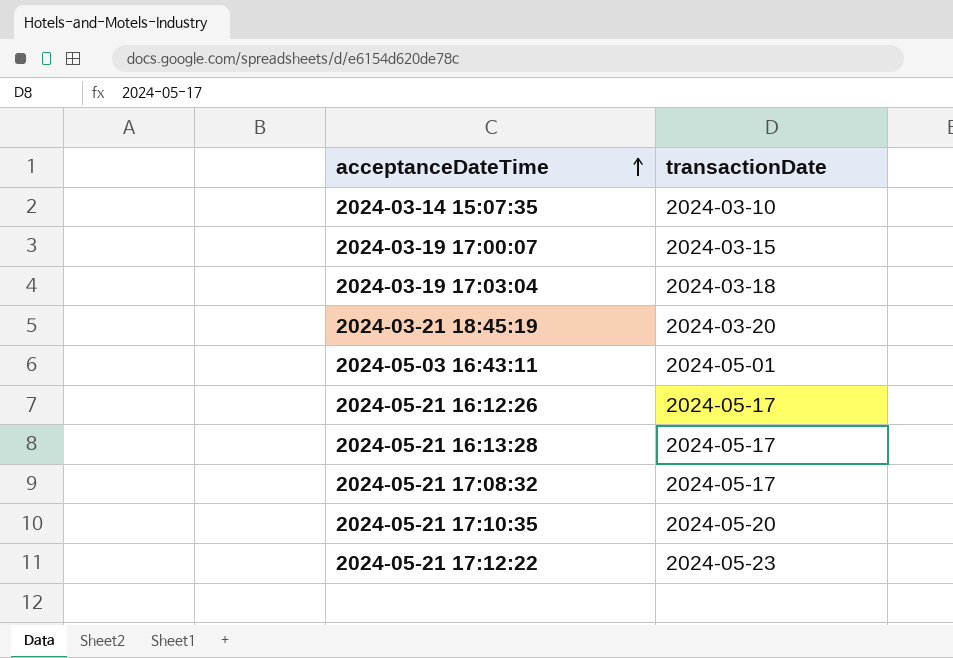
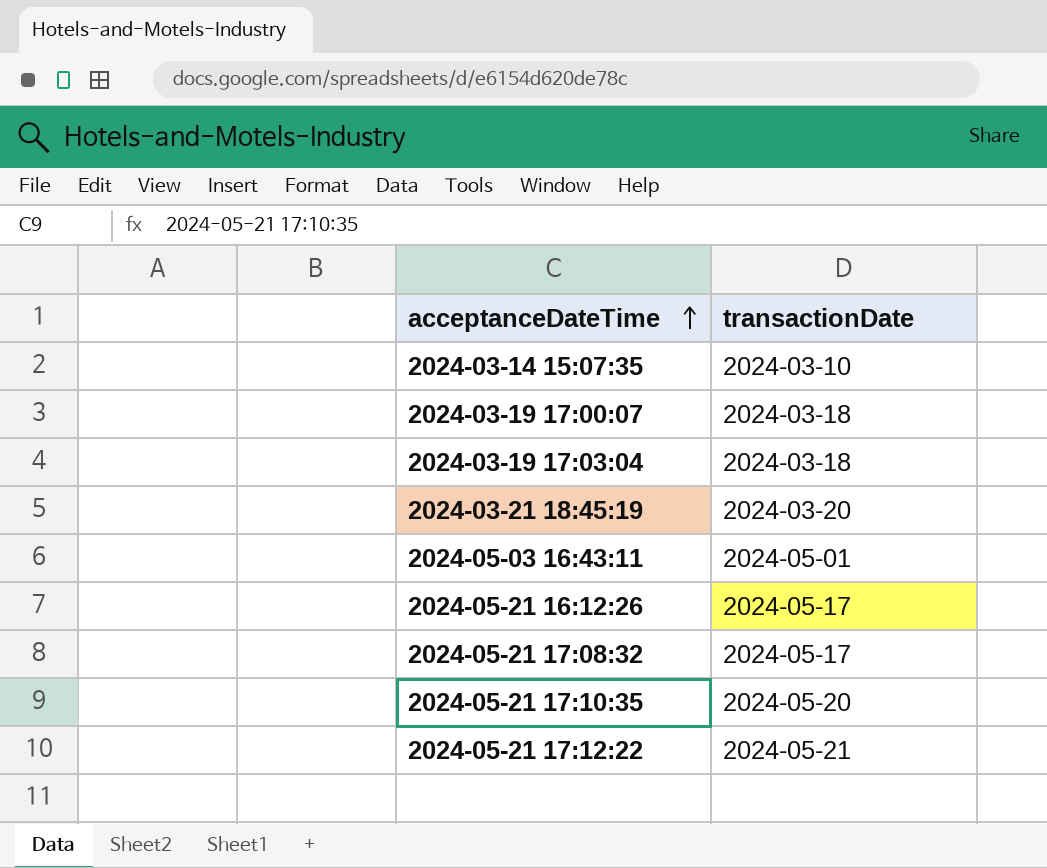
row 2024-05-21 16:13:28: 2024-05-17 -> none
2024-03-19 17:00:07 | transactionDate: 2024-03-15 -> 2024-03-18
2024-05-21 17:12:22 | transactionDate: 2024-05-23 -> 2024-05-21

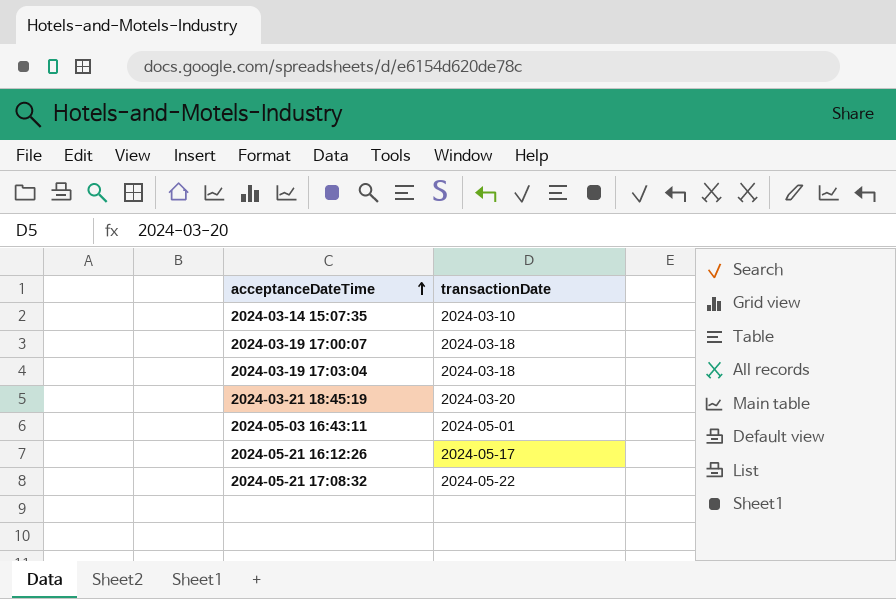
row 2024-05-21 17:10:35: 2024-05-20 -> none
row 2024-05-21 17:12:22: 2024-05-21 -> none
2024-05-21 17:08:32 | transactionDate: 2024-05-17 -> 2024-05-22

